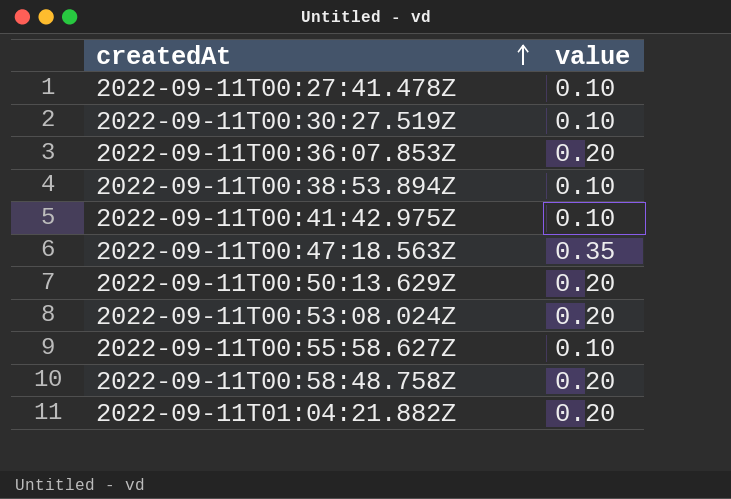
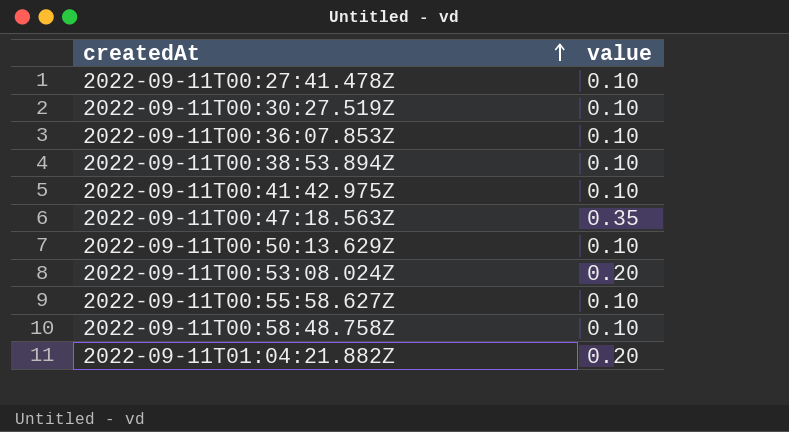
2022-09-11T00:36:07.853Z | value: 0.20 -> 0.10
2022-09-11T00:50:13.629Z | value: 0.20 -> 0.10
2022-09-11T00:58:48.758Z | value: 0.20 -> 0.10

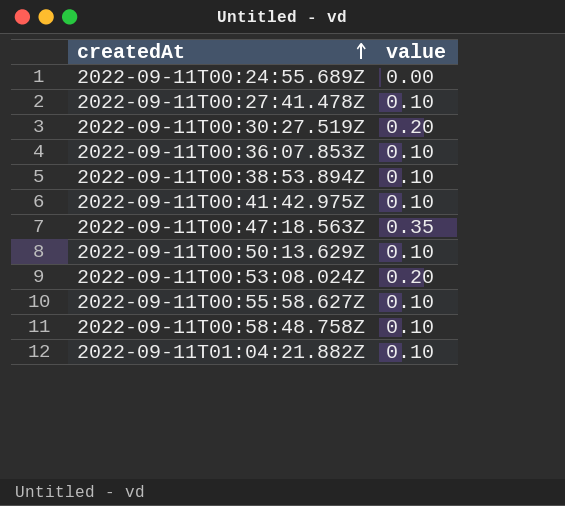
row 2022-09-11T00:24:55.689Z: none -> 0.00
2022-09-11T00:30:27.519Z | value: 0.10 -> 0.20
2022-09-11T01:04:21.882Z | value: 0.20 -> 0.10

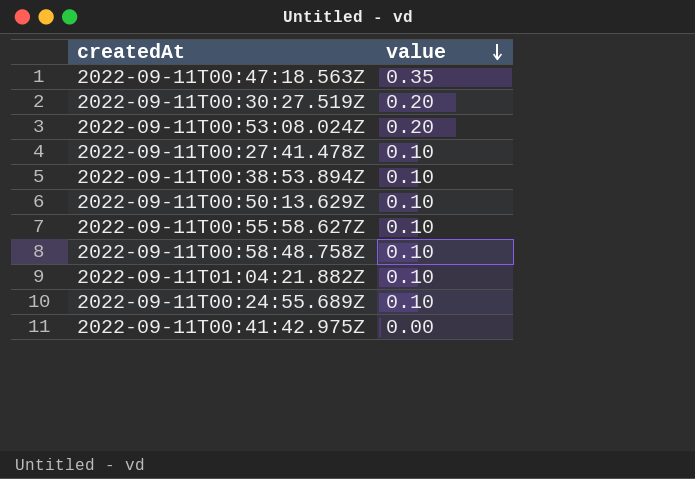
row order: createdAt ascending -> value descending
row 2022-09-11T00:36:07.853Z: 0.10 -> none
2022-09-11T00:24:55.689Z | value: 0.00 -> 0.10
2022-09-11T00:41:42.975Z | value: 0.10 -> 0.00

